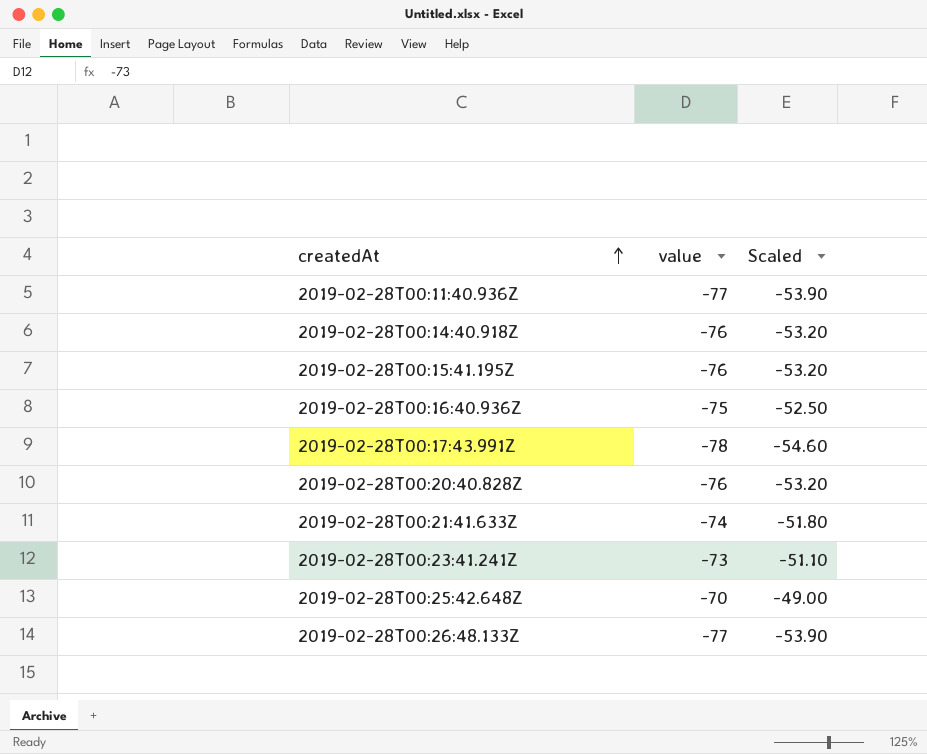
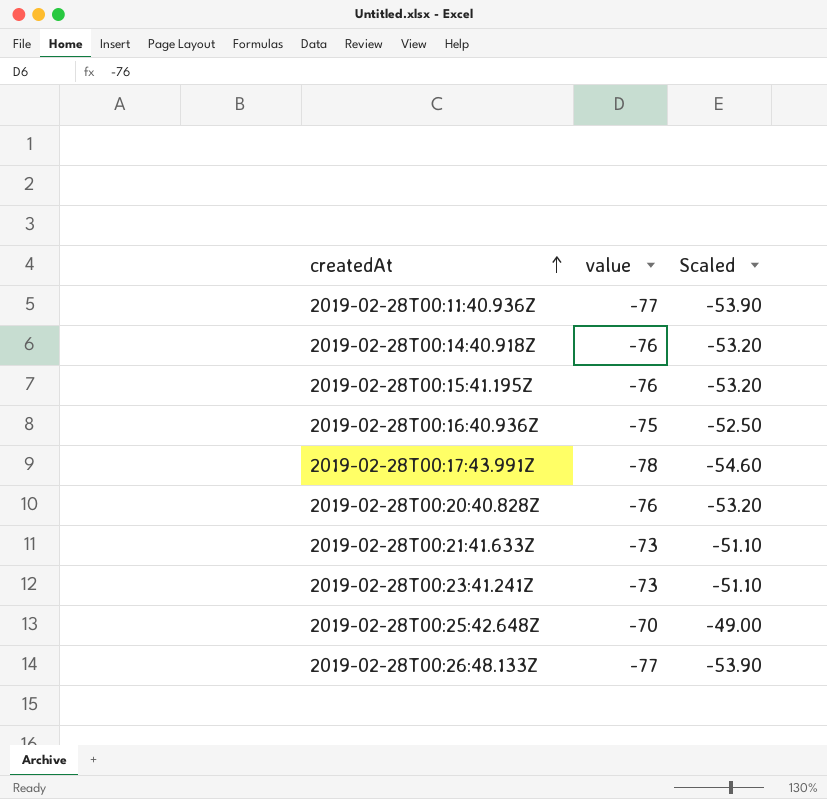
2019-02-28T00:21:41.633Z | value: -74 -> -73
2019-02-28T00:21:41.633Z | Scaled: -51.80 -> -51.10

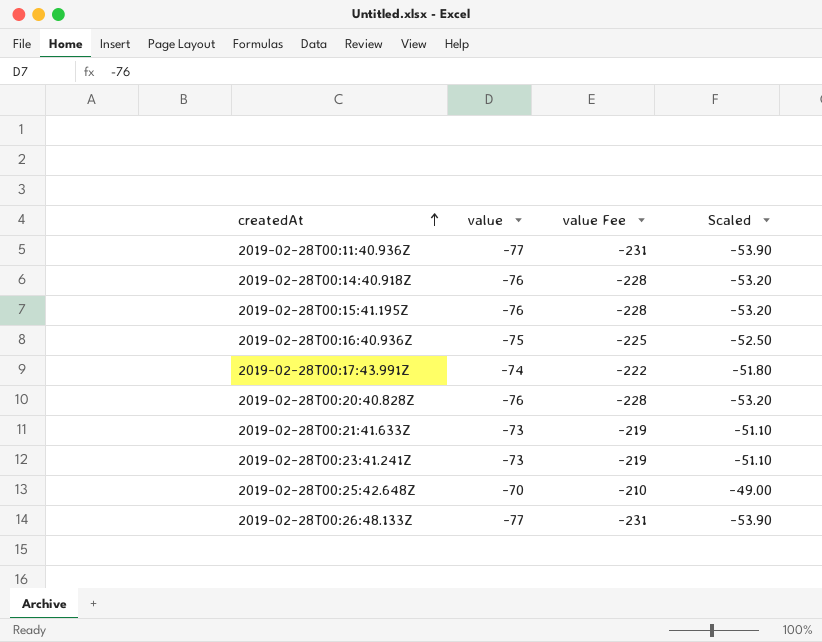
column value Fee | formula: none -> [value] * 3
2019-02-28T00:17:43.991Z | value: -78 -> -74
2019-02-28T00:17:43.991Z | Scaled: -54.60 -> -51.80

